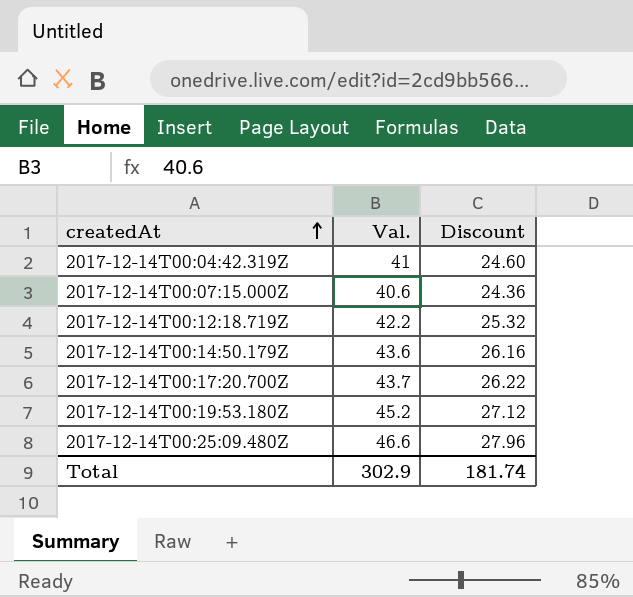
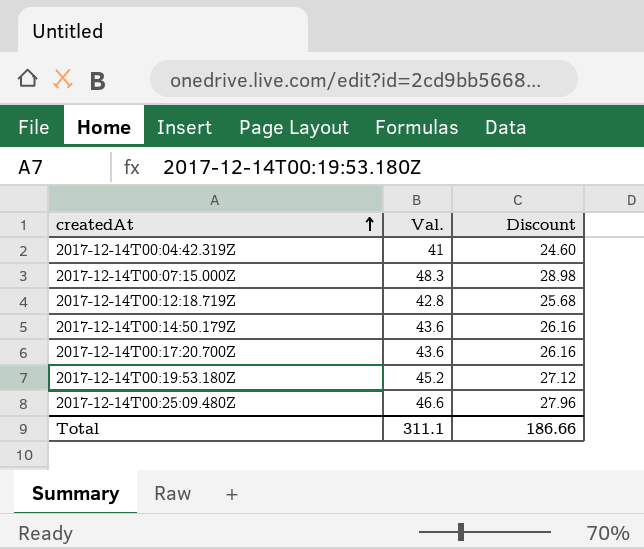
2017-12-14T00:07:15.000Z | Val.: 40.6 -> 48.3
2017-12-14T00:07:15.000Z | Discount: 24.36 -> 28.98
2017-12-14T00:12:18.719Z | Val.: 42.2 -> 42.8
2017-12-14T00:12:18.719Z | Discount: 25.32 -> 25.68
2017-12-14T00:17:20.700Z | Val.: 43.7 -> 43.6
2017-12-14T00:17:20.700Z | Discount: 26.22 -> 26.16
Total | Val.: 302.9 -> 311.1
Total | Discount: 181.74 -> 186.66

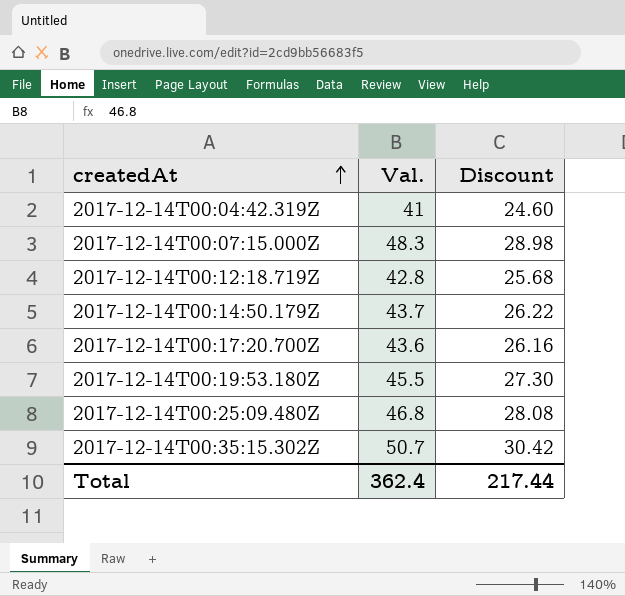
2017-12-14T00:14:50.179Z | Val.: 43.6 -> 43.7
2017-12-14T00:14:50.179Z | Discount: 26.16 -> 26.22
2017-12-14T00:19:53.180Z | Val.: 45.2 -> 45.5
2017-12-14T00:19:53.180Z | Discount: 27.12 -> 27.30
2017-12-14T00:25:09.480Z | Val.: 46.6 -> 46.8
2017-12-14T00:25:09.480Z | Discount: 27.96 -> 28.08
row 2017-12-14T00:35:15.302Z: none -> 50.7 | 30.42
Total | Val.: 311.1 -> 362.4
Total | Discount: 186.66 -> 217.44

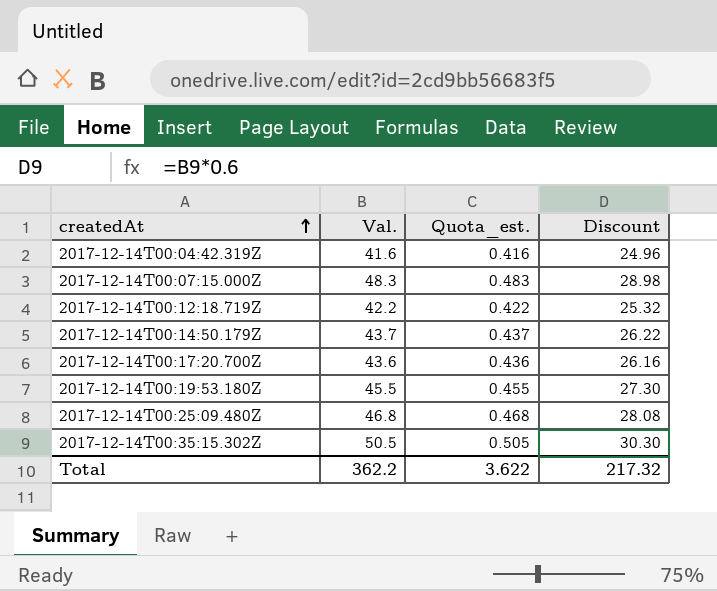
column Quota_est. | formula: none -> [Val.] * 0.01
2017-12-14T00:04:42.319Z | Val.: 41 -> 41.6
2017-12-14T00:04:42.319Z | Discount: 24.60 -> 24.96
2017-12-14T00:12:18.719Z | Val.: 42.8 -> 42.2
2017-12-14T00:12:18.719Z | Discount: 25.68 -> 25.32
2017-12-14T00:35:15.302Z | Val.: 50.7 -> 50.5
2017-12-14T00:35:15.302Z | Discount: 30.42 -> 30.30
Total | Val.: 362.4 -> 362.2
Total | Discount: 217.44 -> 217.32

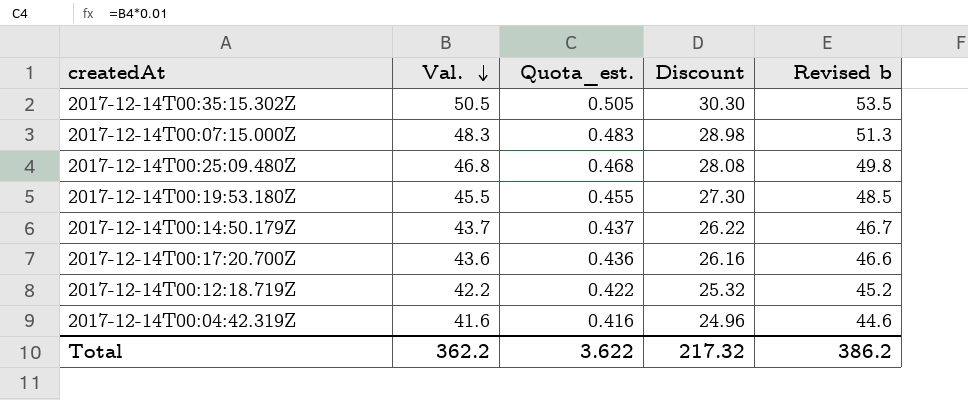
row order: createdAt ascending -> Val. descending
column Revised b | formula: none -> [Val.] + 3

